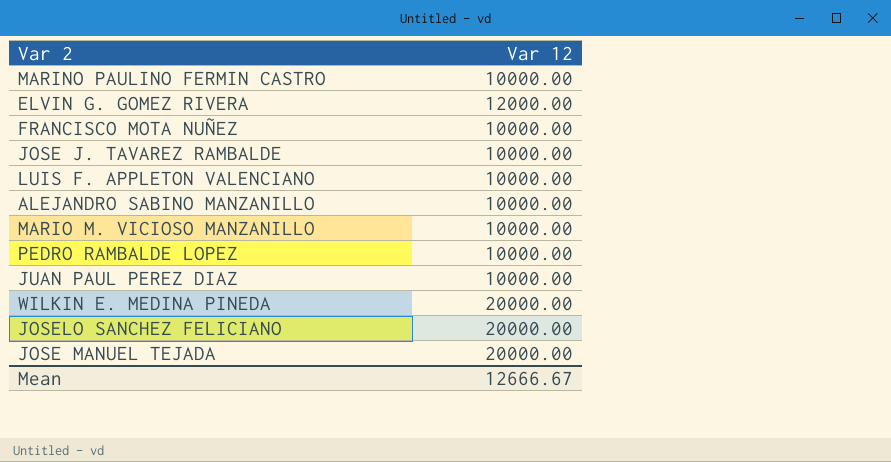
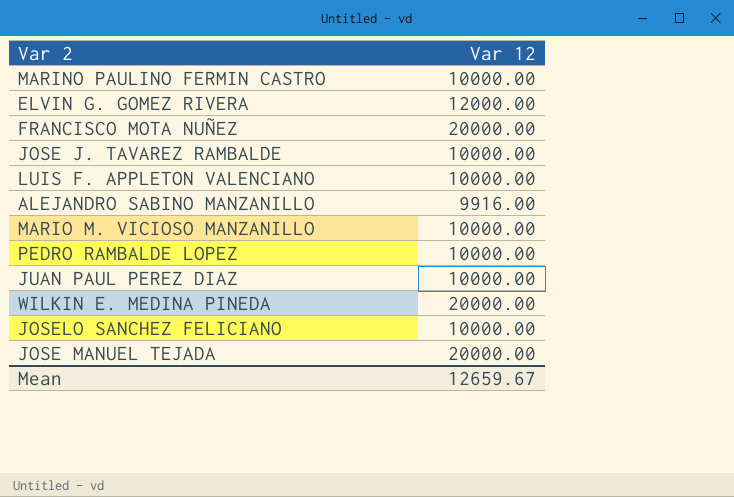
FRANCISCO MOTA NUÑEZ | Var 12: 10000.00 -> 20000.00
ALEJANDRO SABINO MANZANILLO | Var 12: 10000.00 -> 9916.00
JOSELO SANCHEZ FELICIANO | Var 12: 20000.00 -> 10000.00
Mean | Var 12: 12666.67 -> 12659.67

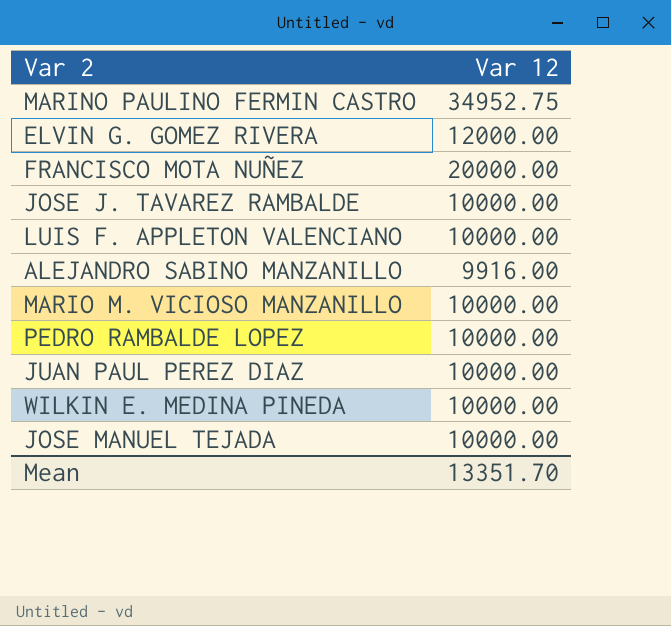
row JOSELO SANCHEZ FELICIANO: 10000.00 -> none
MARINO PAULINO FERMIN CASTRO | Var 12: 10000.00 -> 34952.75
WILKIN E. MEDINA PINEDA | Var 12: 20000.00 -> 10000.00
JOSE MANUEL TEJADA | Var 12: 20000.00 -> 10000.00
Mean | Var 12: 12659.67 -> 13351.70

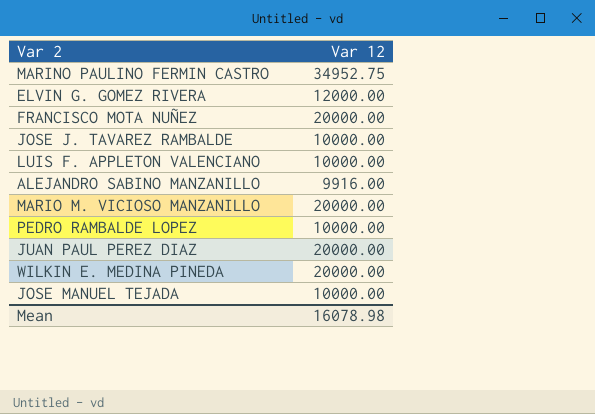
MARIO M. VICIOSO MANZANILLO | Var 12: 10000.00 -> 20000.00
JUAN PAUL PEREZ DIAZ | Var 12: 10000.00 -> 20000.00
WILKIN E. MEDINA PINEDA | Var 12: 10000.00 -> 20000.00
Mean | Var 12: 13351.70 -> 16078.98

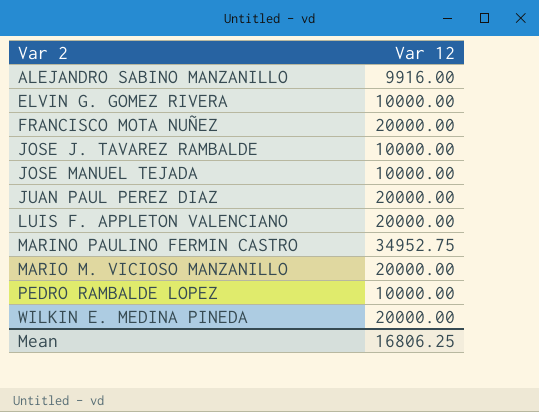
row order: none -> Var 2 ascending
ELVIN G. GOMEZ RIVERA | Var 12: 12000.00 -> 10000.00
LUIS F. APPLETON VALENCIANO | Var 12: 10000.00 -> 20000.00
Mean | Var 12: 16078.98 -> 16806.25

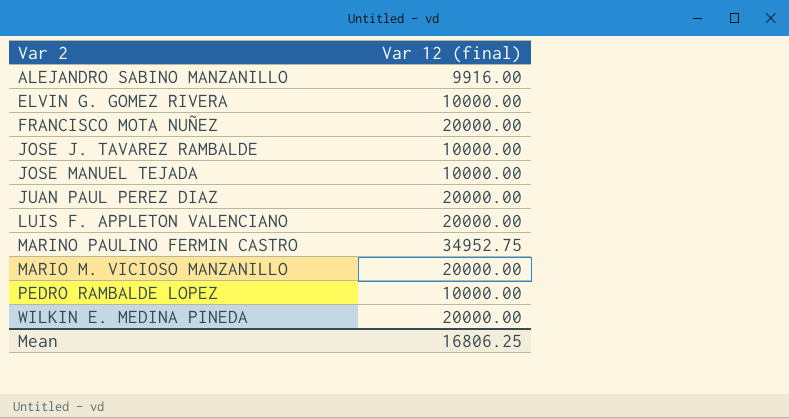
column name: Var 12 -> Var 12 (final)

